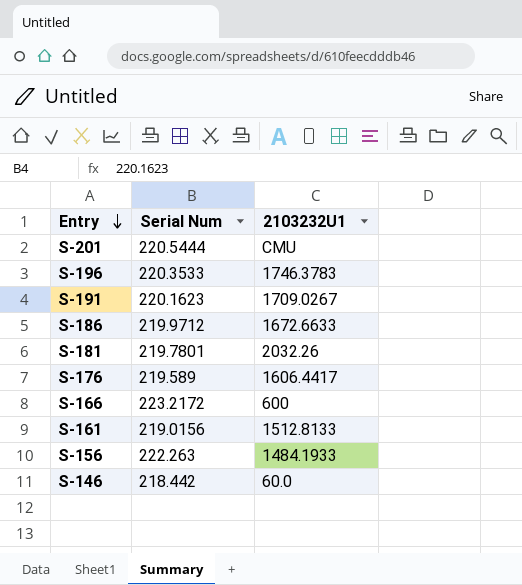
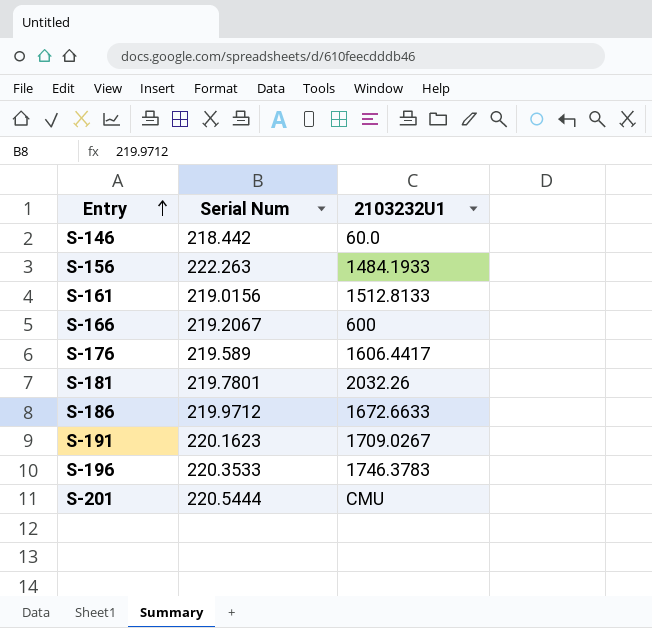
row order: Entry descending -> Entry ascending
S-166 | Serial Num: 223.2172 -> 219.2067

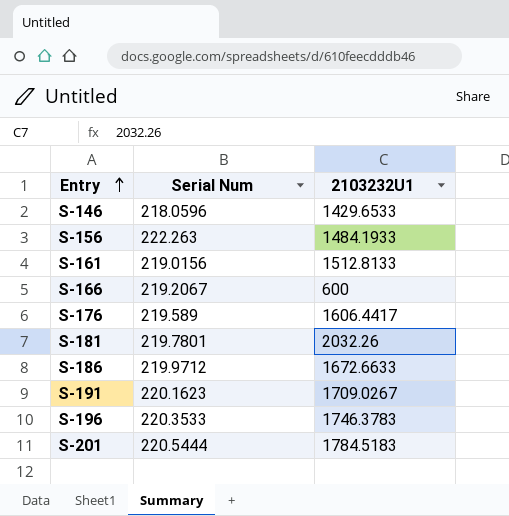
S-146 | Serial Num: 218.442 -> 218.0596
S-146 | 2103232U1: 60.0 -> 1429.6533
S-201 | 2103232U1: CMU -> 1784.5183

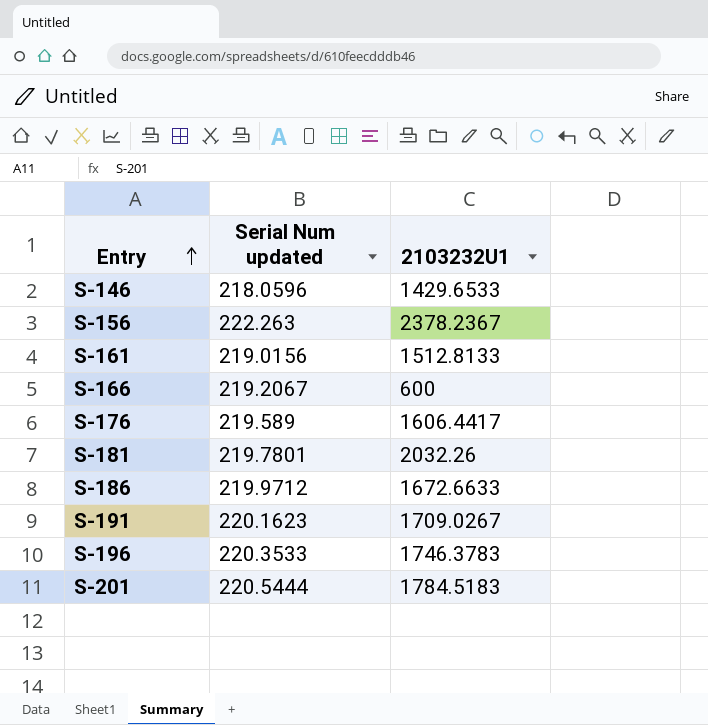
column name: Serial Num -> Serial Num updated
S-156 | 2103232U1: 1484.1933 -> 2378.2367

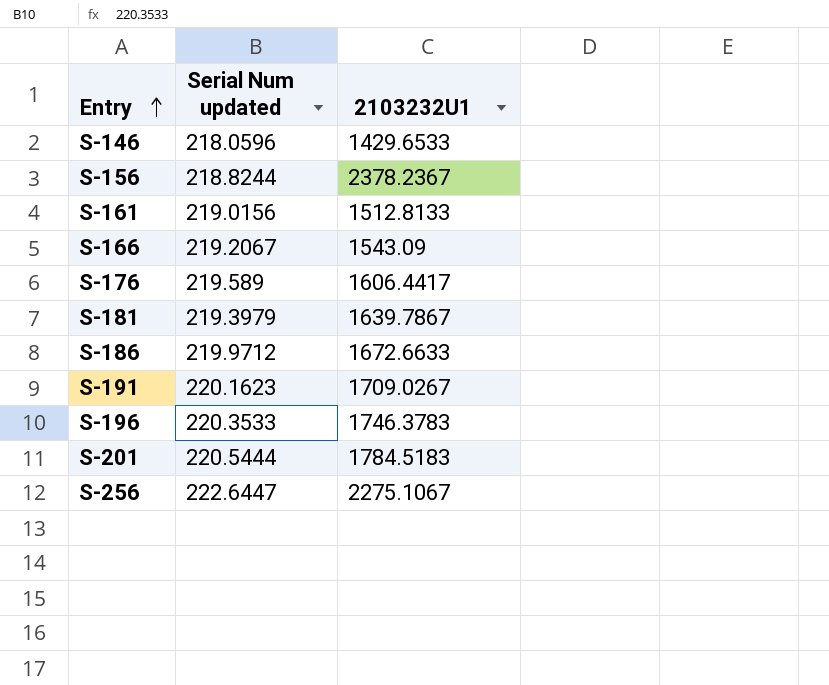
S-156 | Serial Num updated: 222.263 -> 218.8244
S-166 | 2103232U1: 600 -> 1543.09
S-181 | Serial Num updated: 219.7801 -> 219.3979
S-181 | 2103232U1: 2032.26 -> 1639.7867
row S-256: none -> 222.6447 | 2275.1067

